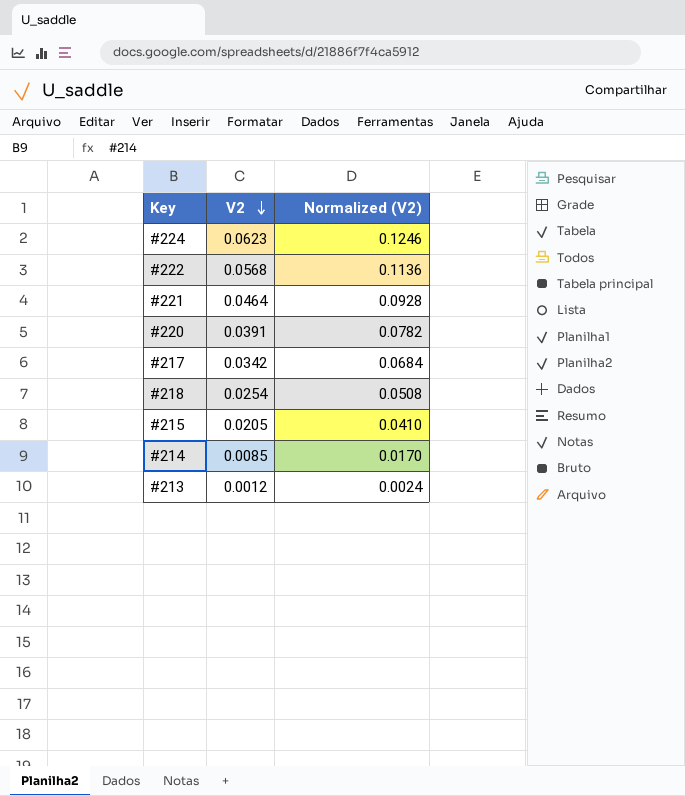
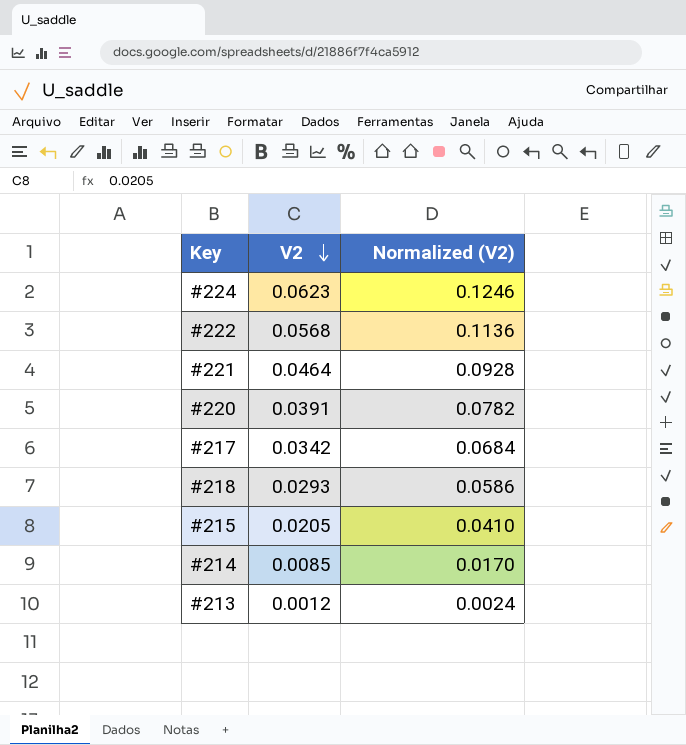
#218 | V2: 0.0254 -> 0.0293
#218 | Normalized (V2): 0.0508 -> 0.0586

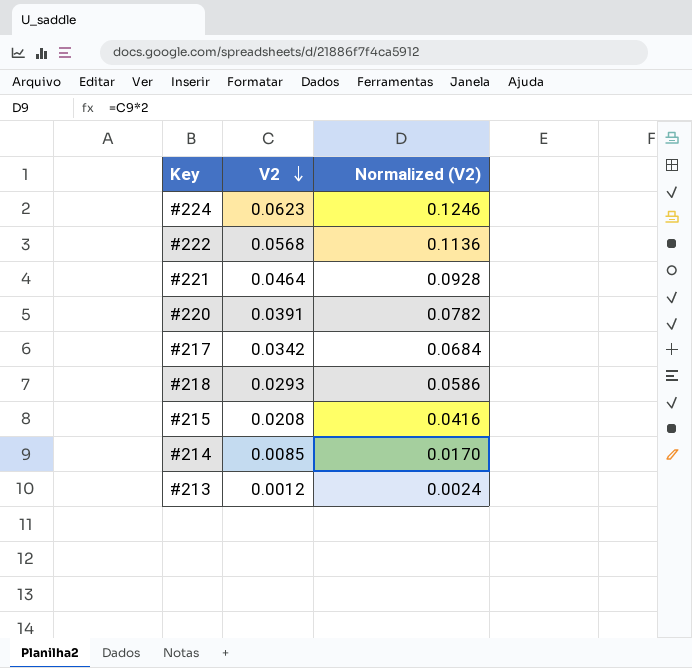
#215 | V2: 0.0205 -> 0.0208
#215 | Normalized (V2): 0.0410 -> 0.0416

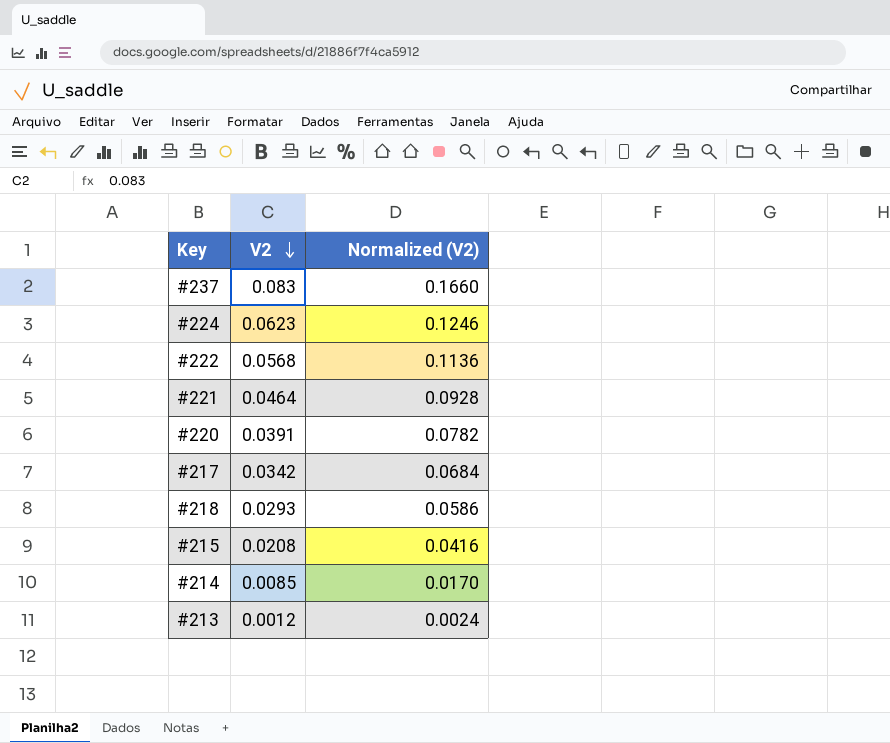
row #237: none -> 0.083 | 0.1660

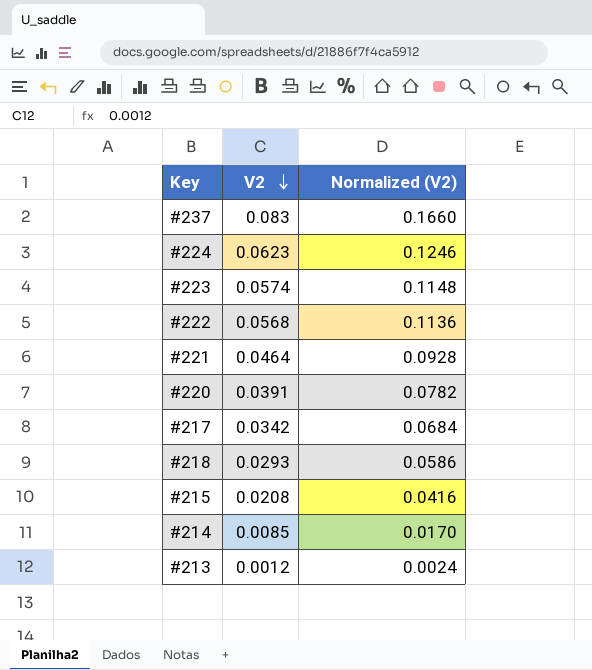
row #223: none -> 0.0574 | 0.1148

